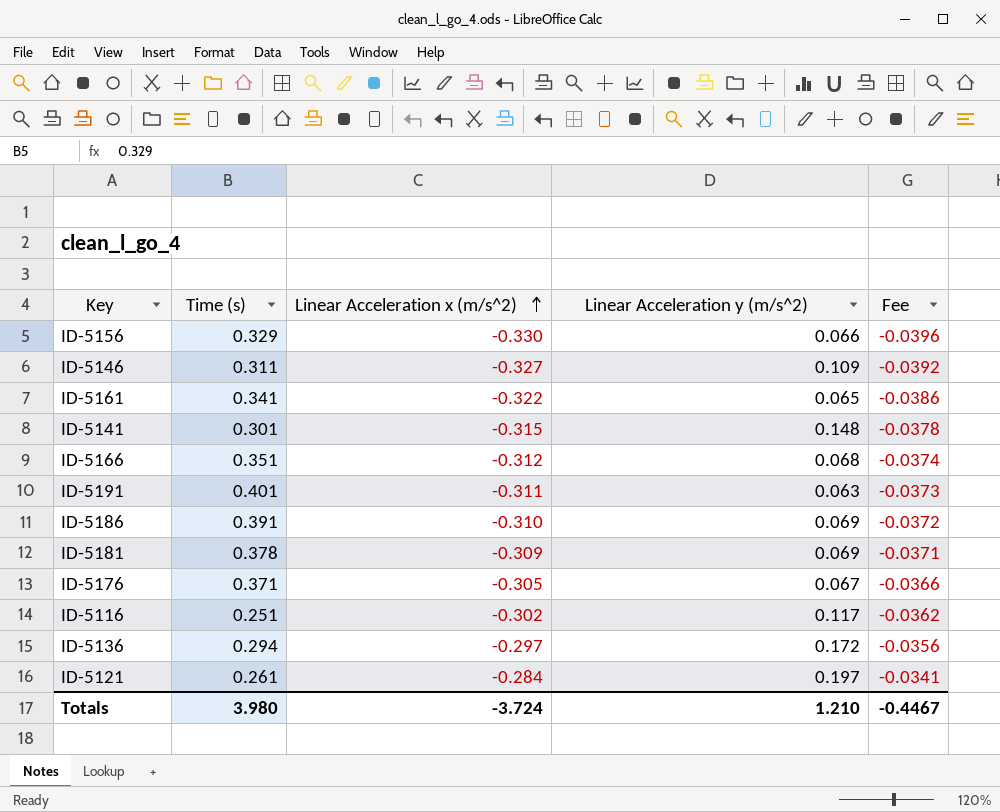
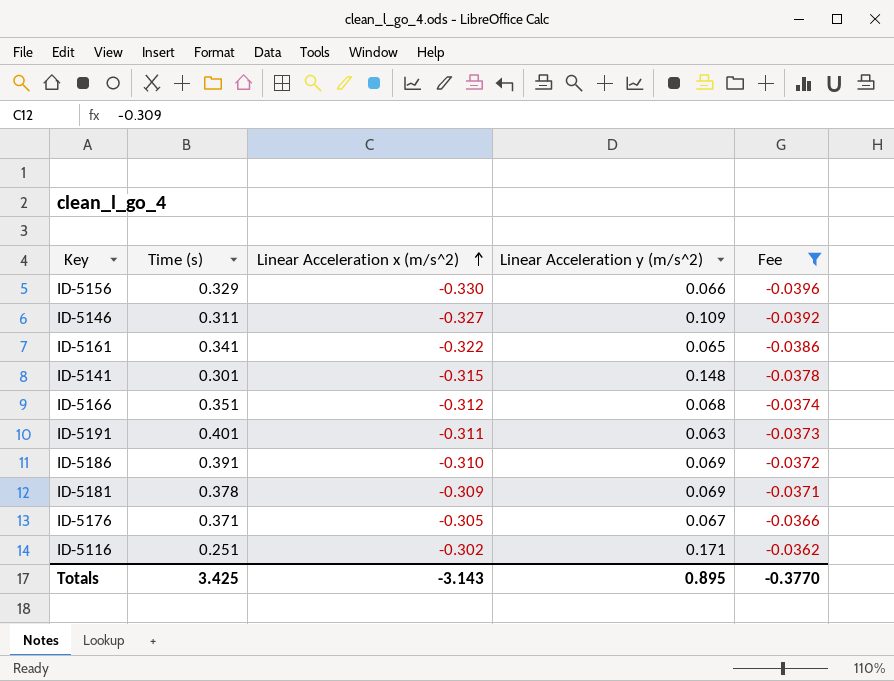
filter: none -> Fee <= -0.0362
ID-5116 | Linear Acceleration y (m/s^2): 0.117 -> 0.171
Totals | Time (s): 3.980 -> 3.425
Totals | Linear Acceleration x (m/s^2): -3.724 -> -3.143
Totals | Linear Acceleration y (m/s^2): 1.210 -> 0.895
Totals | Fee: -0.4467 -> -0.3770

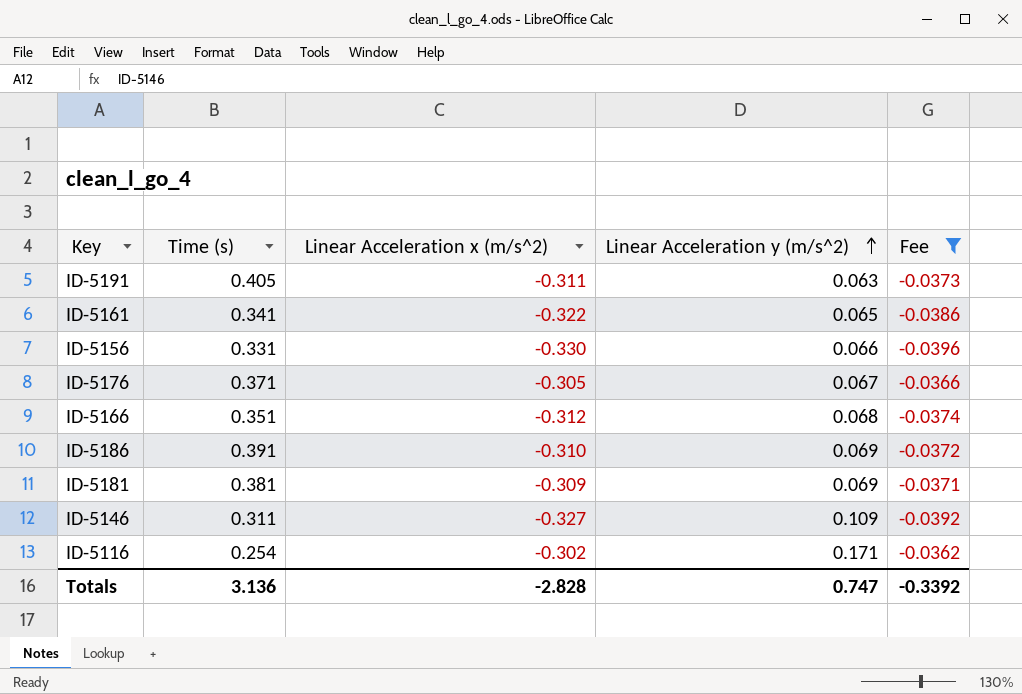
row order: Linear Acceleration x (m/s^2) ascending -> Linear Acceleration y (m/s^2) ascending
row ID-5141: 0.301 | -0.315 | 0.148 | -0.0378 -> none
ID-5191 | Time (s): 0.401 -> 0.405
ID-5156 | Time (s): 0.329 -> 0.331
ID-5181 | Time (s): 0.378 -> 0.381
ID-5116 | Time (s): 0.251 -> 0.254
Totals | Time (s): 3.425 -> 3.136
Totals | Linear Acceleration x (m/s^2): -3.143 -> -2.828
Totals | Linear Acceleration y (m/s^2): 0.895 -> 0.747
Totals | Fee: -0.3770 -> -0.3392

